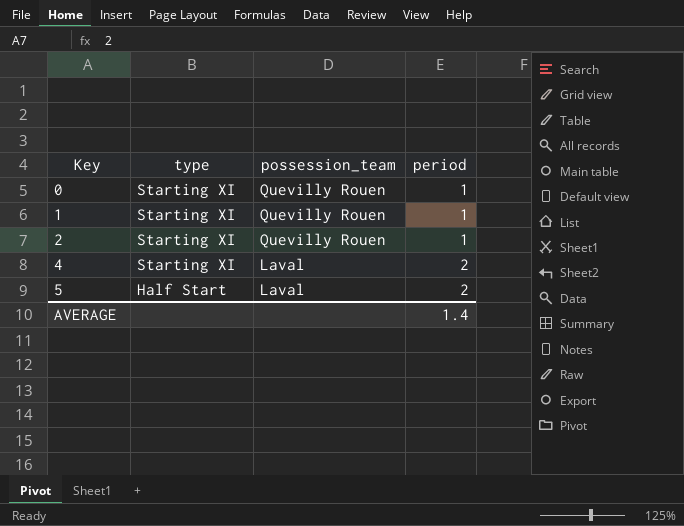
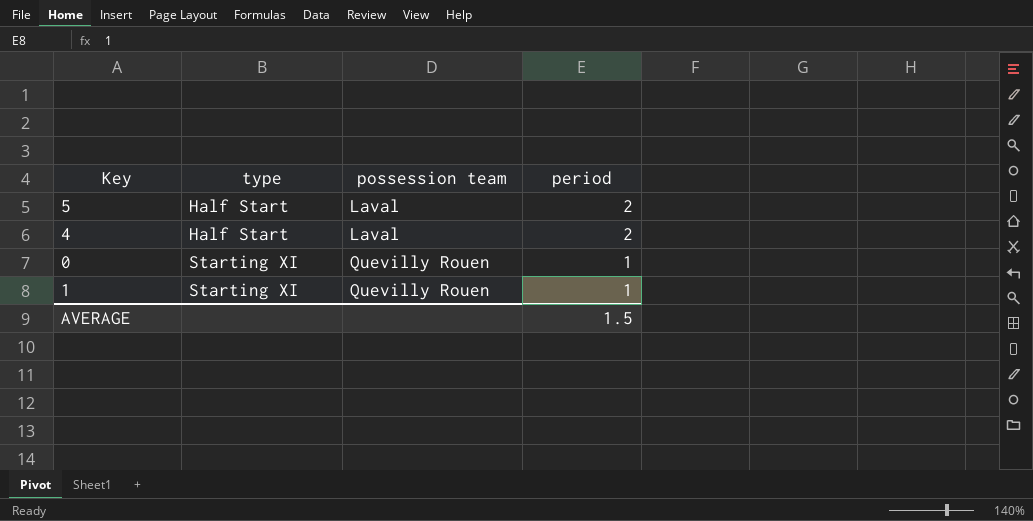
row order: Key ascending -> type ascending
column name: possession_team -> possession team
row 2: Starting XI | Quevilly Rouen | 1 -> none
4 | type: Starting XI -> Half Start
AVERAGE | period: 1.4 -> 1.5

